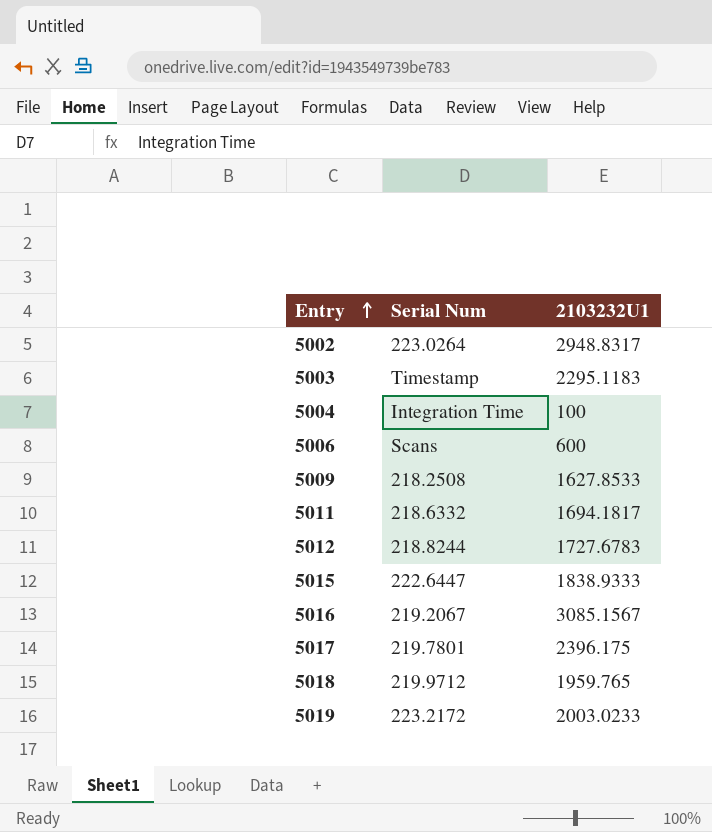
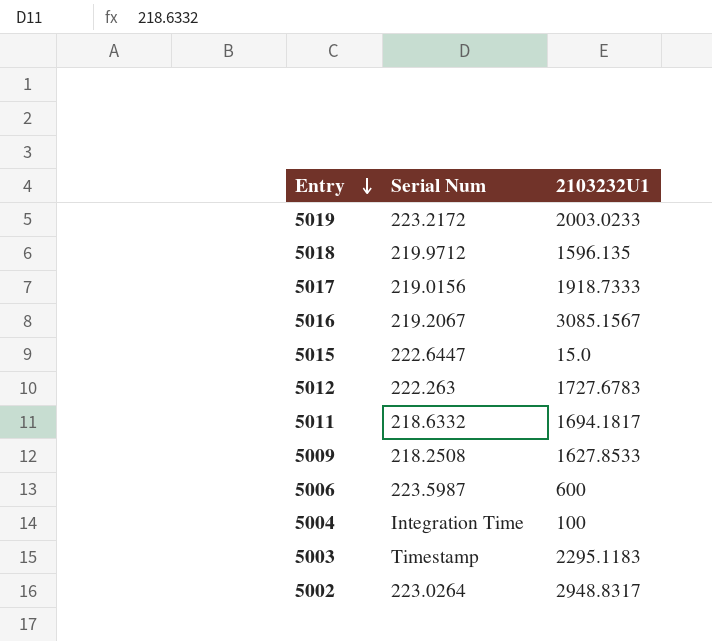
row order: Entry ascending -> Entry descending
5018 | 2103232U1: 1959.765 -> 1596.135
5017 | Serial Num: 219.7801 -> 219.0156
5017 | 2103232U1: 2396.175 -> 1918.7333
5015 | 2103232U1: 1838.9333 -> 15.0
5012 | Serial Num: 218.8244 -> 222.263
5006 | Serial Num: Scans -> 223.5987

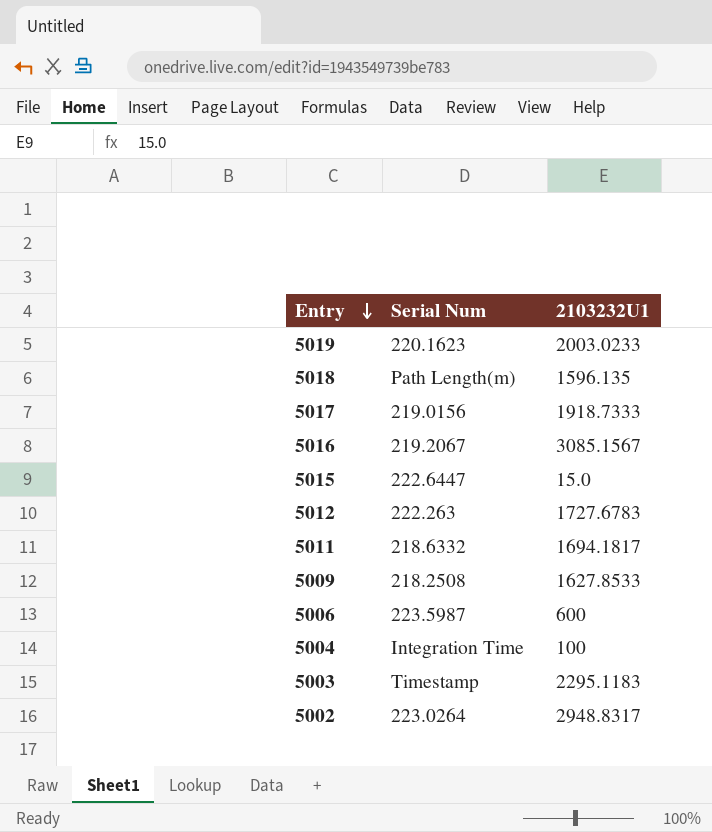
5019 | Serial Num: 223.2172 -> 220.1623
5018 | Serial Num: 219.9712 -> Path Length(m)

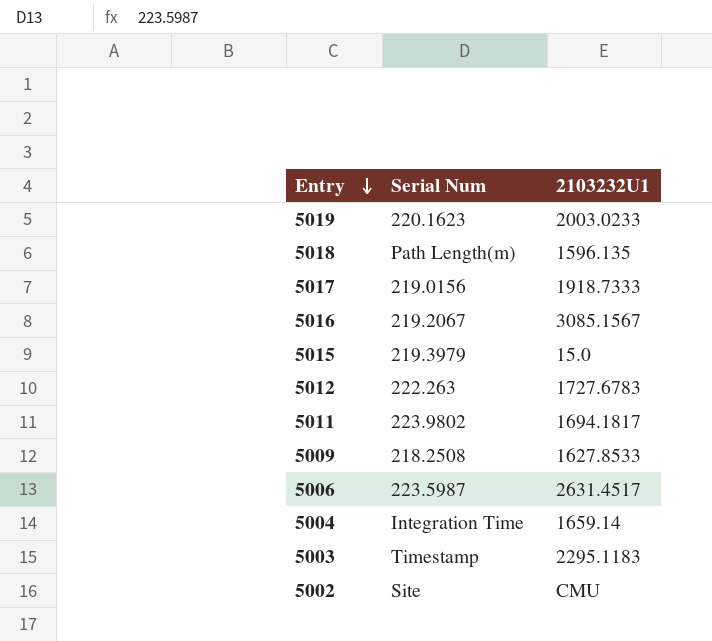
5015 | Serial Num: 222.6447 -> 219.3979
5011 | Serial Num: 218.6332 -> 223.9802
5006 | 2103232U1: 600 -> 2631.4517
5004 | 2103232U1: 100 -> 1659.14
5002 | Serial Num: 223.0264 -> Site
5002 | 2103232U1: 2948.8317 -> CMU

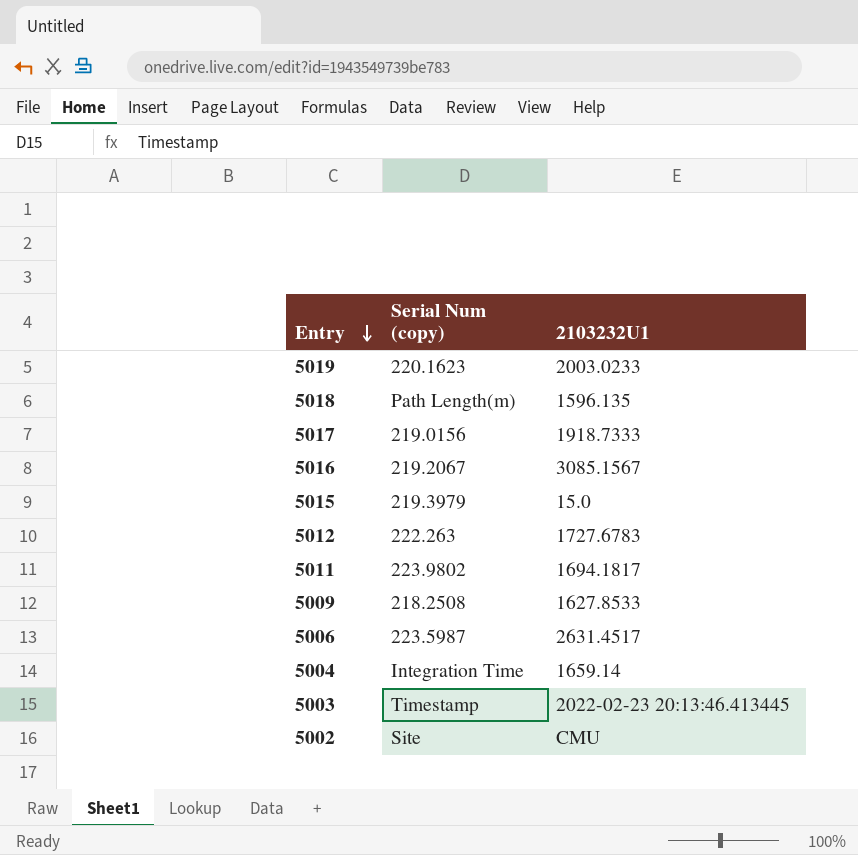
column name: Serial Num -> Serial Num (copy)
5003 | 2103232U1: 2295.1183 -> 2022-02-23 20:13:46.413445

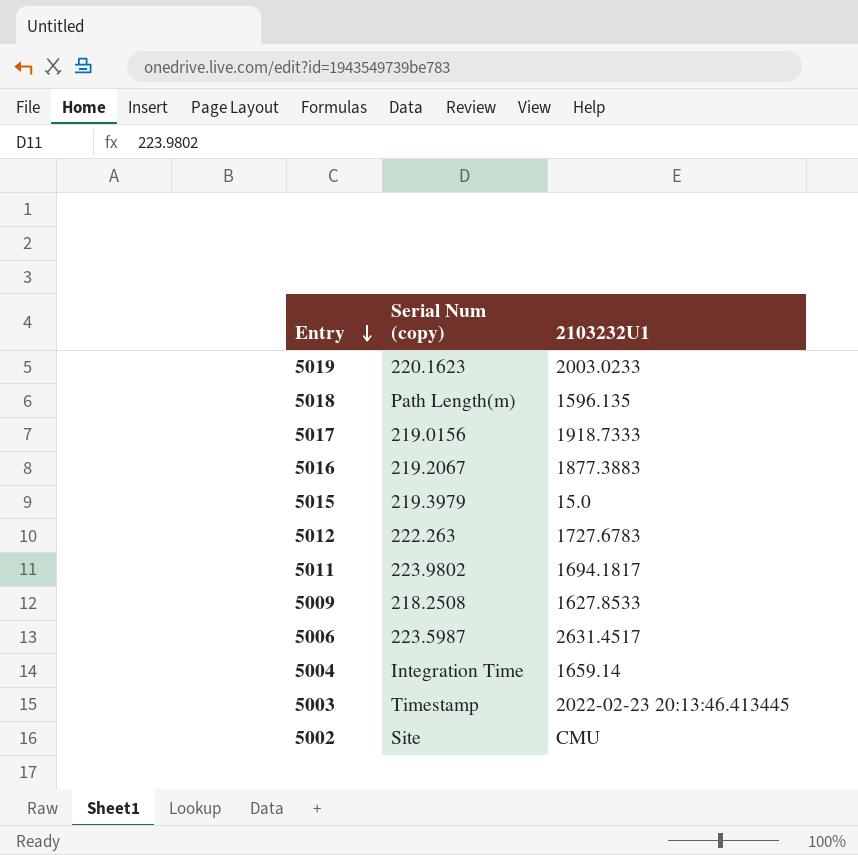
5016 | 2103232U1: 3085.1567 -> 1877.3883

